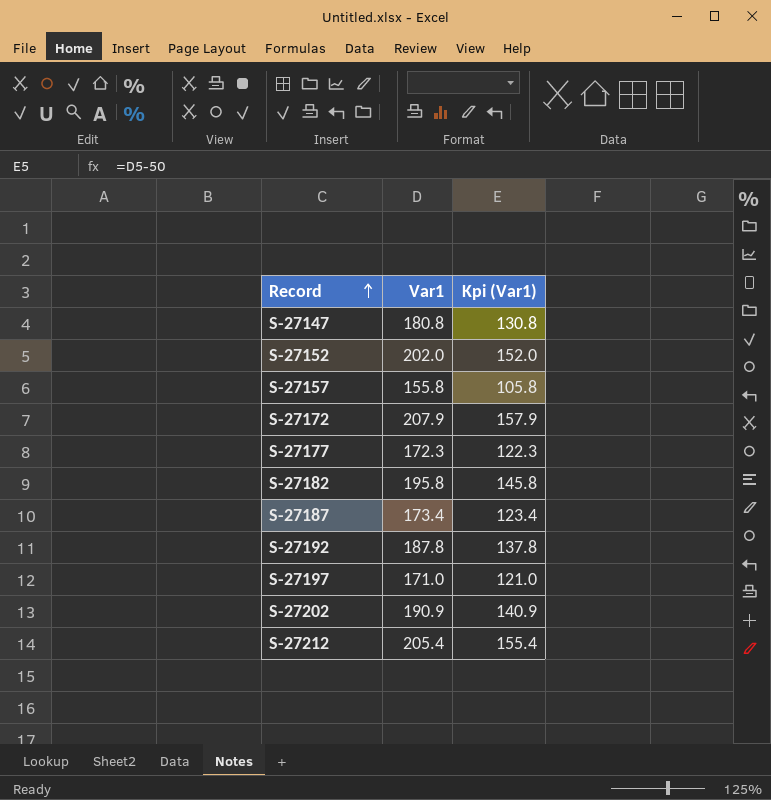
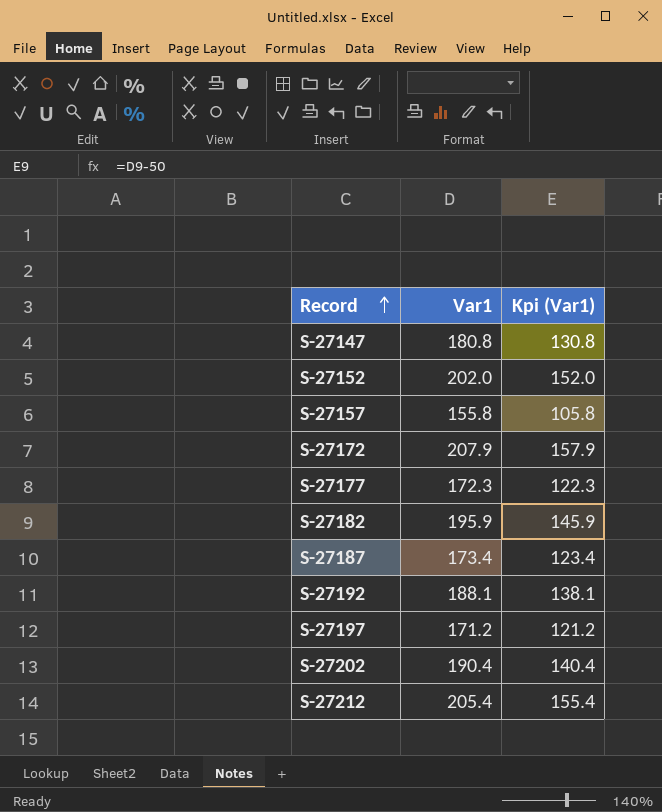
S-27182 | Var1: 195.8 -> 195.9
S-27182 | Kpi (Var1): 145.8 -> 145.9
S-27192 | Var1: 187.8 -> 188.1
S-27192 | Kpi (Var1): 137.8 -> 138.1
S-27197 | Var1: 171.0 -> 171.2
S-27197 | Kpi (Var1): 121.0 -> 121.2
S-27202 | Var1: 190.9 -> 190.4
S-27202 | Kpi (Var1): 140.9 -> 140.4

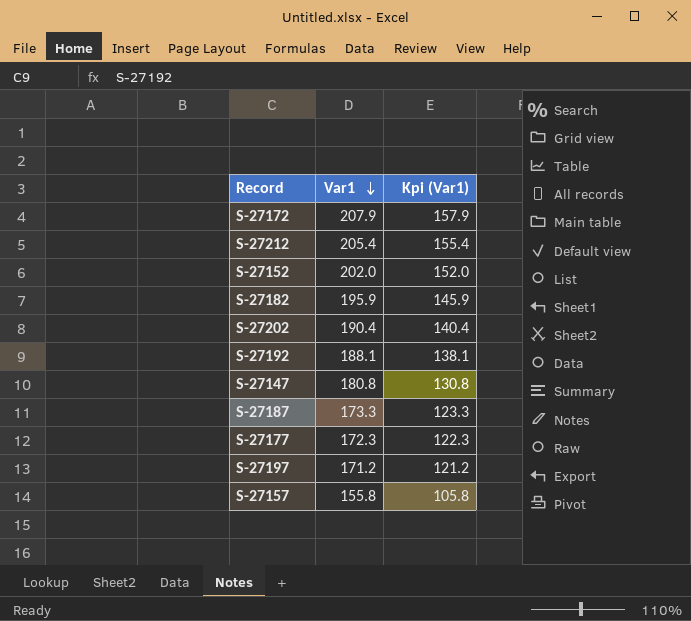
row order: Record ascending -> Var1 descending
S-27187 | Var1: 173.4 -> 173.3
S-27187 | Kpi (Var1): 123.4 -> 123.3

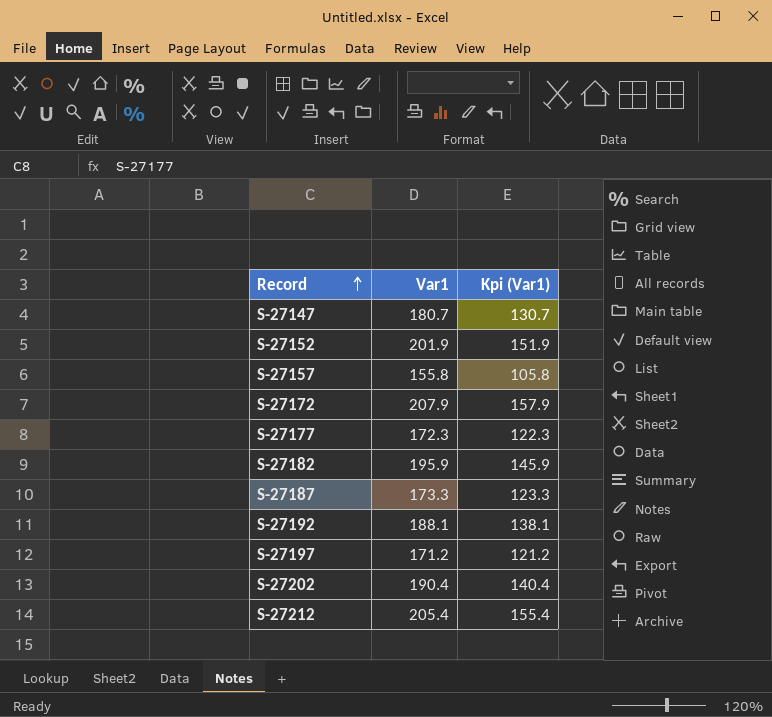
row order: Var1 descending -> Record ascending
S-27147 | Var1: 180.8 -> 180.7
S-27147 | Kpi (Var1): 130.8 -> 130.7
S-27152 | Var1: 202.0 -> 201.9
S-27152 | Kpi (Var1): 152.0 -> 151.9

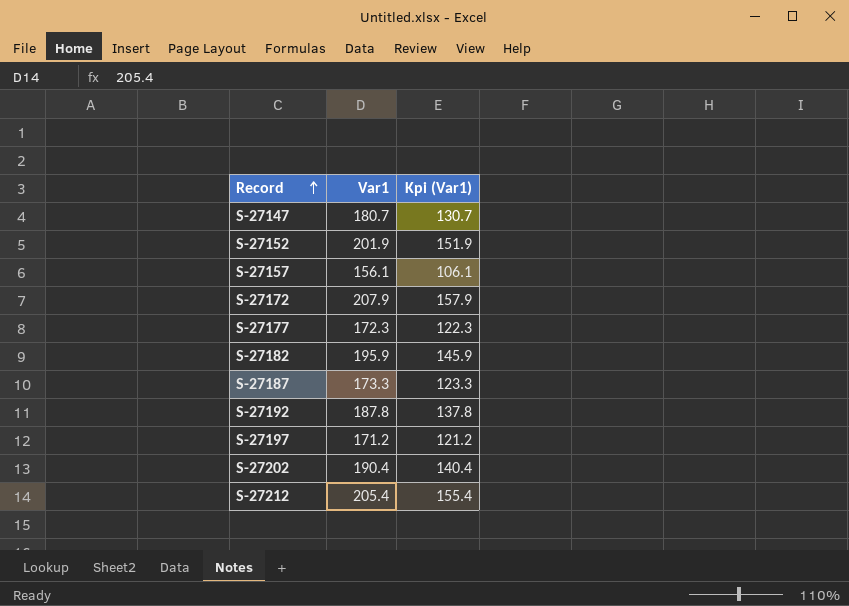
S-27157 | Var1: 155.8 -> 156.1
S-27157 | Kpi (Var1): 105.8 -> 106.1
S-27192 | Var1: 188.1 -> 187.8
S-27192 | Kpi (Var1): 138.1 -> 137.8

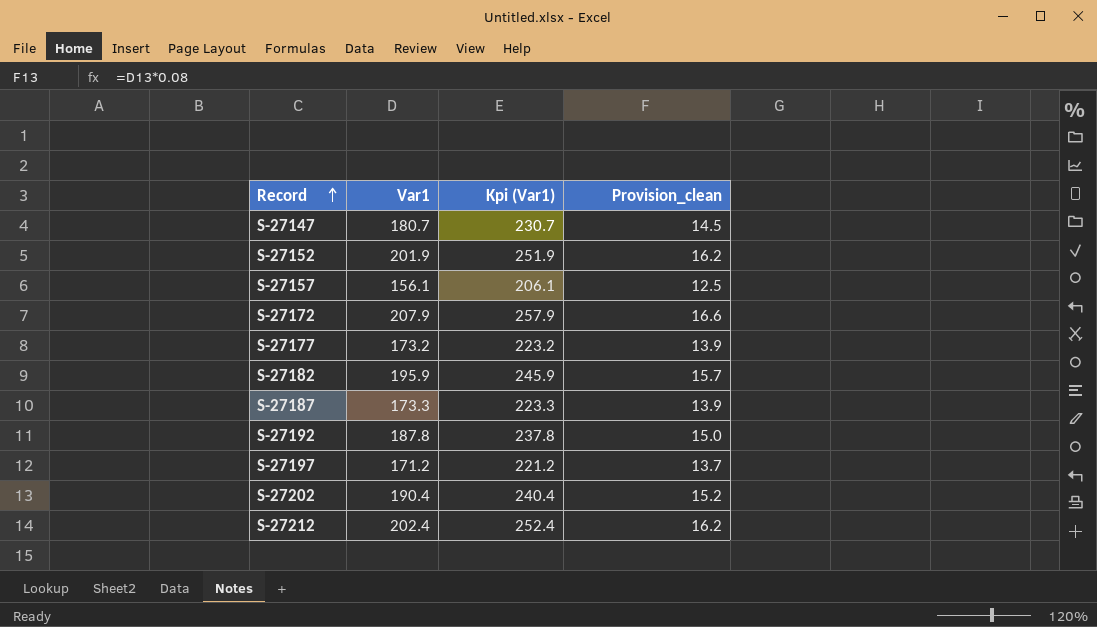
column Kpi (Var1) | formula: [Var1] - 50 -> [Var1] + 50
column Provision_clean | formula: none -> [Var1] * 0.08
S-27177 | Var1: 172.3 -> 173.2
S-27212 | Var1: 205.4 -> 202.4

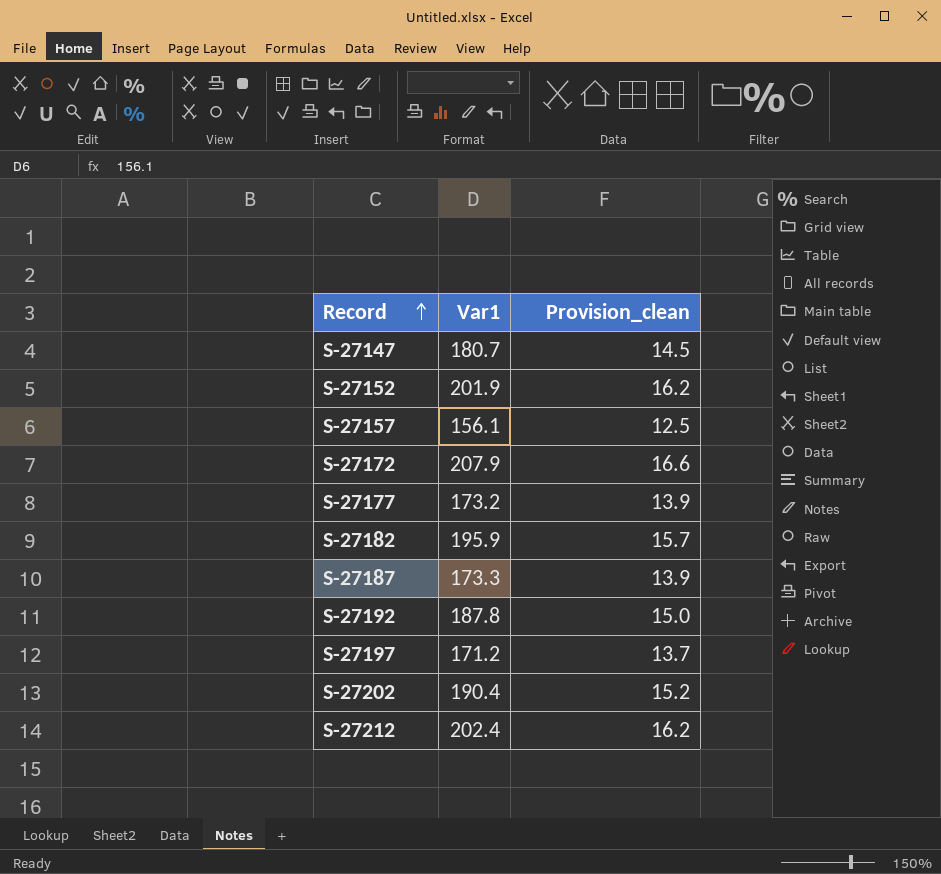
column Kpi (Var1) | formula: [Var1] + 50 -> none

